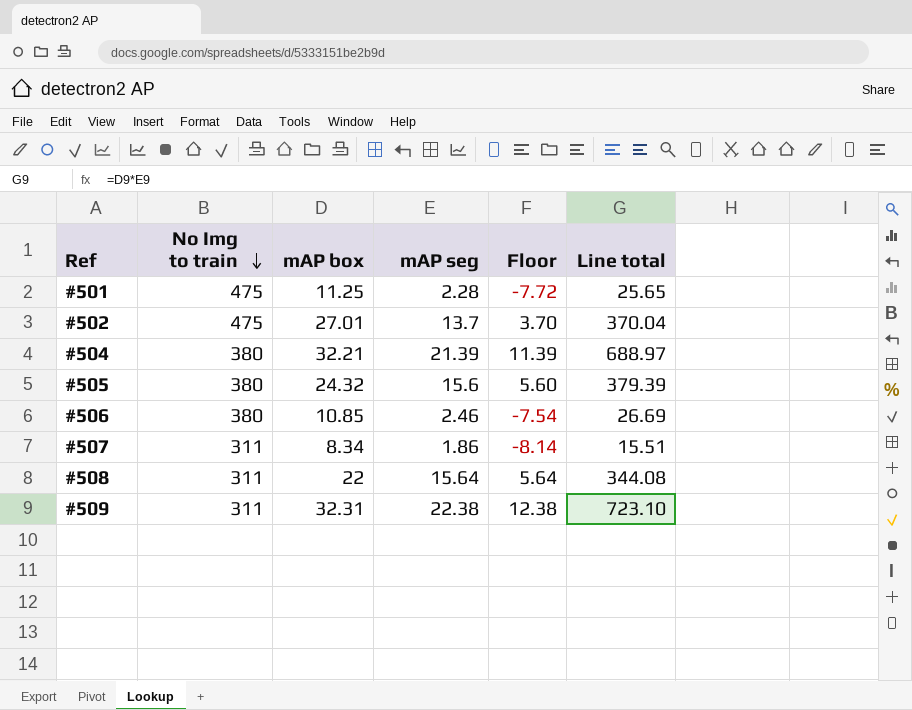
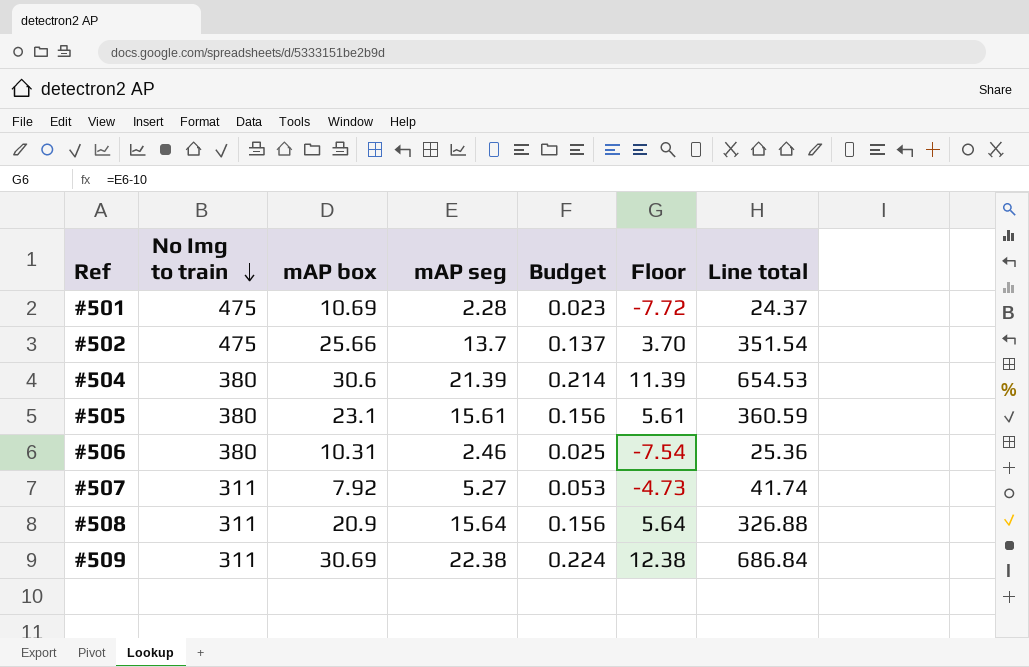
column Budget | formula: none -> [mAP seg] * 0.01
#501 | mAP box: 11.25 -> 10.69
#501 | Line total: 25.65 -> 24.37
#502 | mAP box: 27.01 -> 25.66
#502 | Line total: 370.04 -> 351.54
#504 | mAP box: 32.21 -> 30.6
#504 | Line total: 688.97 -> 654.53
#505 | mAP box: 24.32 -> 23.1
#505 | mAP seg: 15.6 -> 15.61
#505 | Floor: 5.60 -> 5.61
#505 | Line total: 379.39 -> 360.59
#506 | mAP box: 10.85 -> 10.31
#506 | Line total: 26.69 -> 25.36
#507 | mAP box: 8.34 -> 7.92
#507 | mAP seg: 1.86 -> 5.27
#507 | Floor: -8.14 -> -4.73
#507 | Line total: 15.51 -> 41.74
#508 | mAP box: 22 -> 20.9
#508 | Line total: 344.08 -> 326.88
#509 | mAP box: 32.31 -> 30.69
#509 | Line total: 723.10 -> 686.84

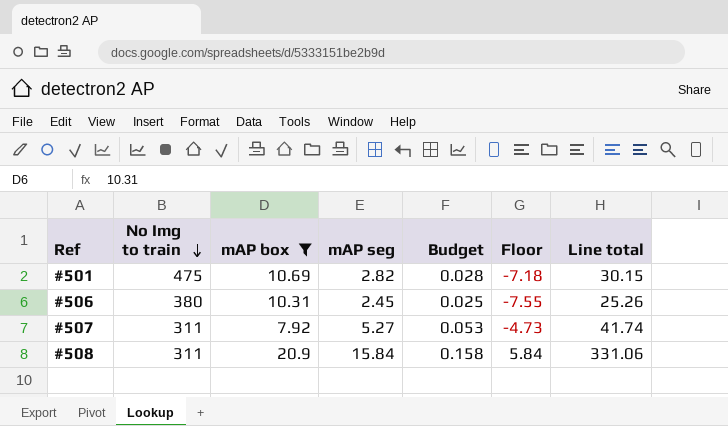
filter: none -> mAP box <= 20.9
#501 | mAP seg: 2.28 -> 2.82
#501 | Budget: 0.023 -> 0.028
#501 | Floor: -7.72 -> -7.18
#501 | Line total: 24.37 -> 30.15
#506 | mAP seg: 2.46 -> 2.45
#506 | Floor: -7.54 -> -7.55
#506 | Line total: 25.36 -> 25.26
#508 | mAP seg: 15.64 -> 15.84
#508 | Budget: 0.156 -> 0.158
#508 | Floor: 5.64 -> 5.84
#508 | Line total: 326.88 -> 331.06

